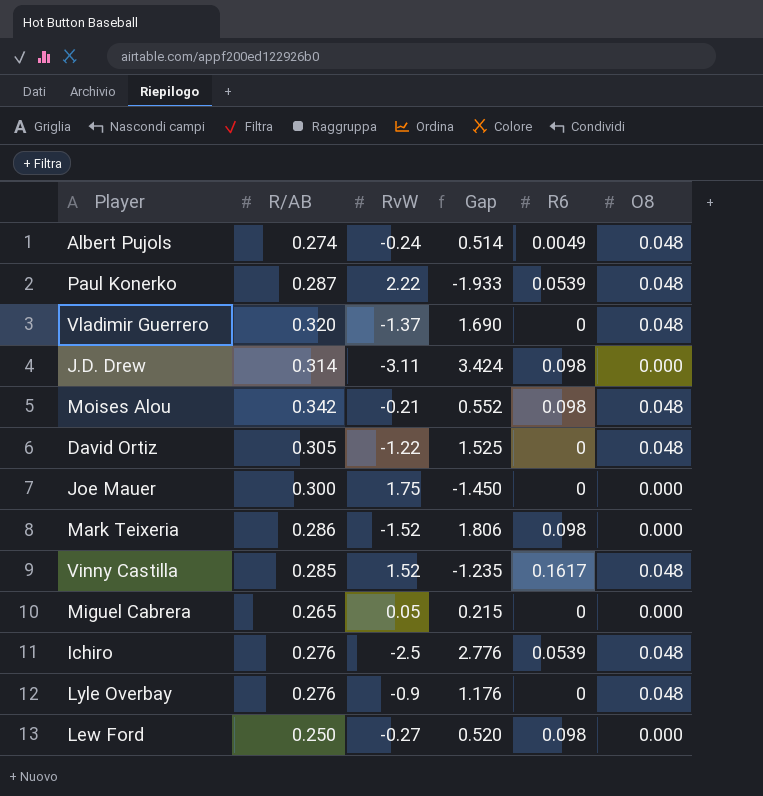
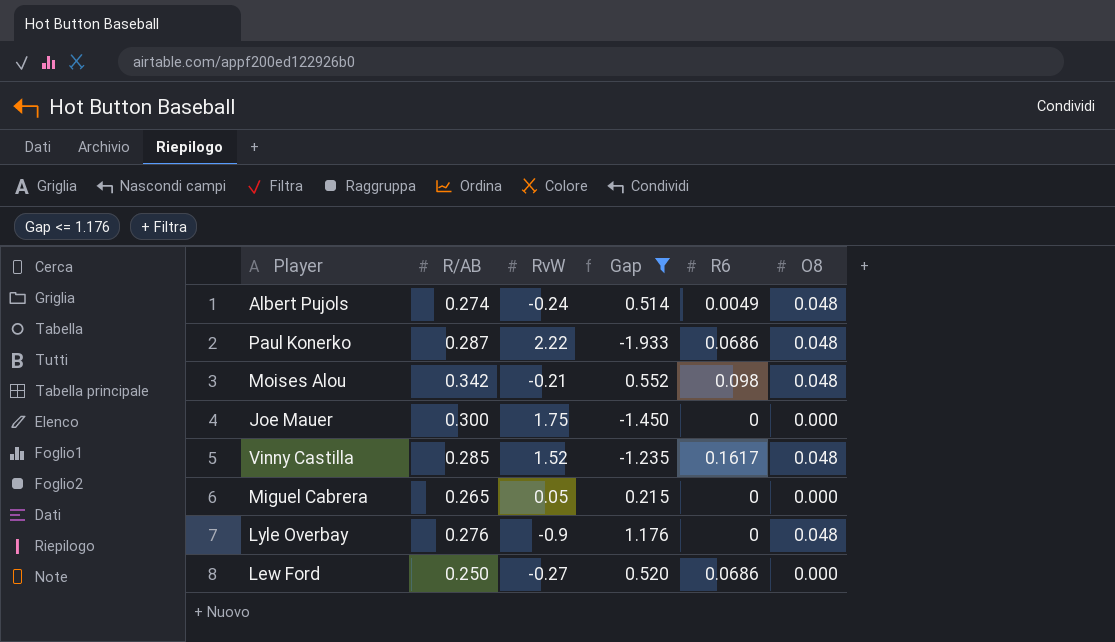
filter: none -> Gap <= 1.176
Paul Konerko | R6: 0.0539 -> 0.0686
Lew Ford | R6: 0.098 -> 0.0686

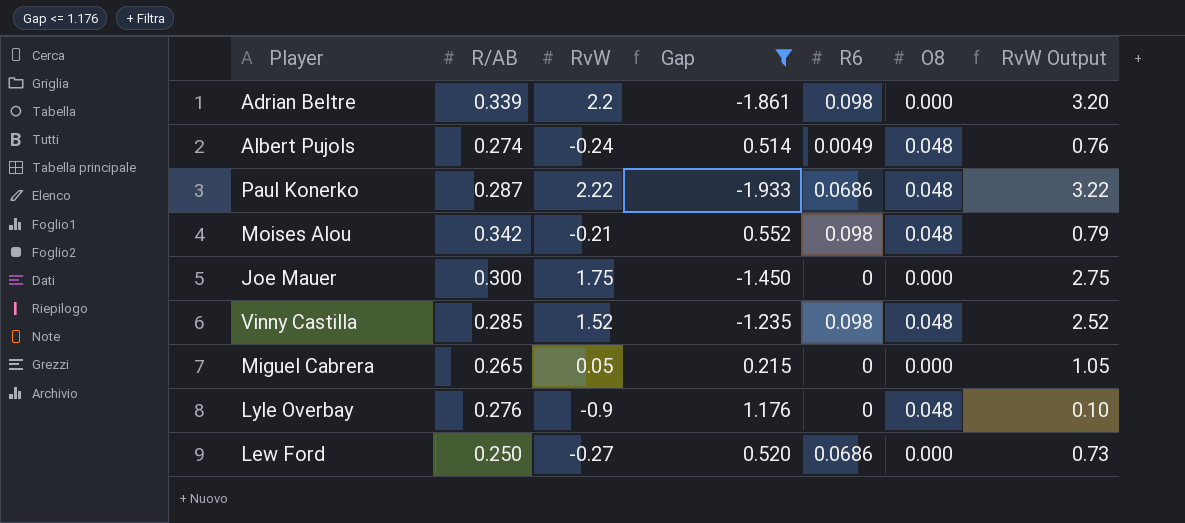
column RvW Output | formula: none -> [RvW] + 1
row Adrian Beltre: none -> 0.339 | 2.2 | -1.861 | 0.098 | 0.000 | 3.20
Vinny Castilla | R6: 0.1617 -> 0.098

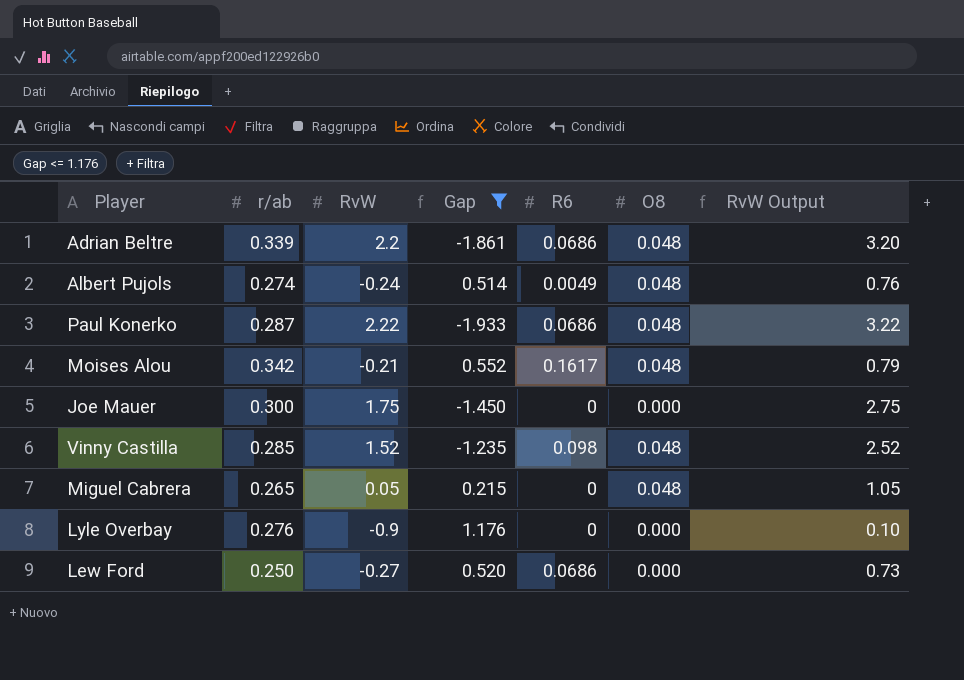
column name: R/AB -> r/ab
Adrian Beltre | R6: 0.098 -> 0.0686
Adrian Beltre | O8: 0.000 -> 0.048
Moises Alou | R6: 0.098 -> 0.1617
Miguel Cabrera | O8: 0.000 -> 0.048
Lyle Overbay | O8: 0.048 -> 0.000

